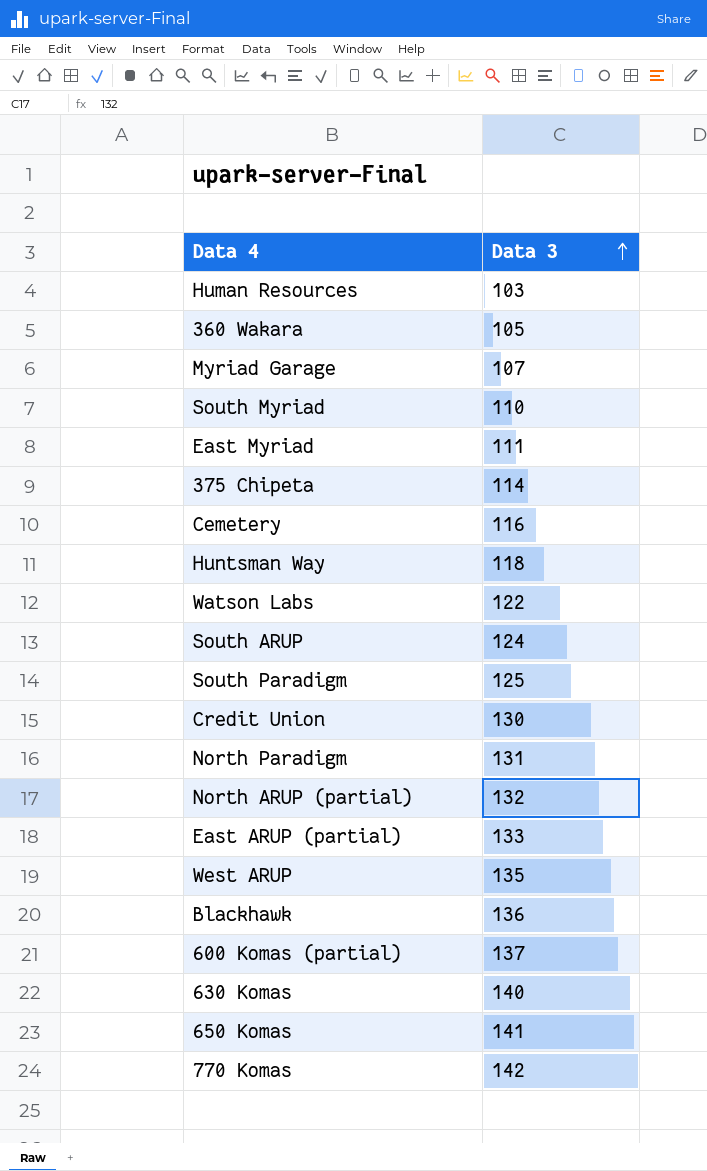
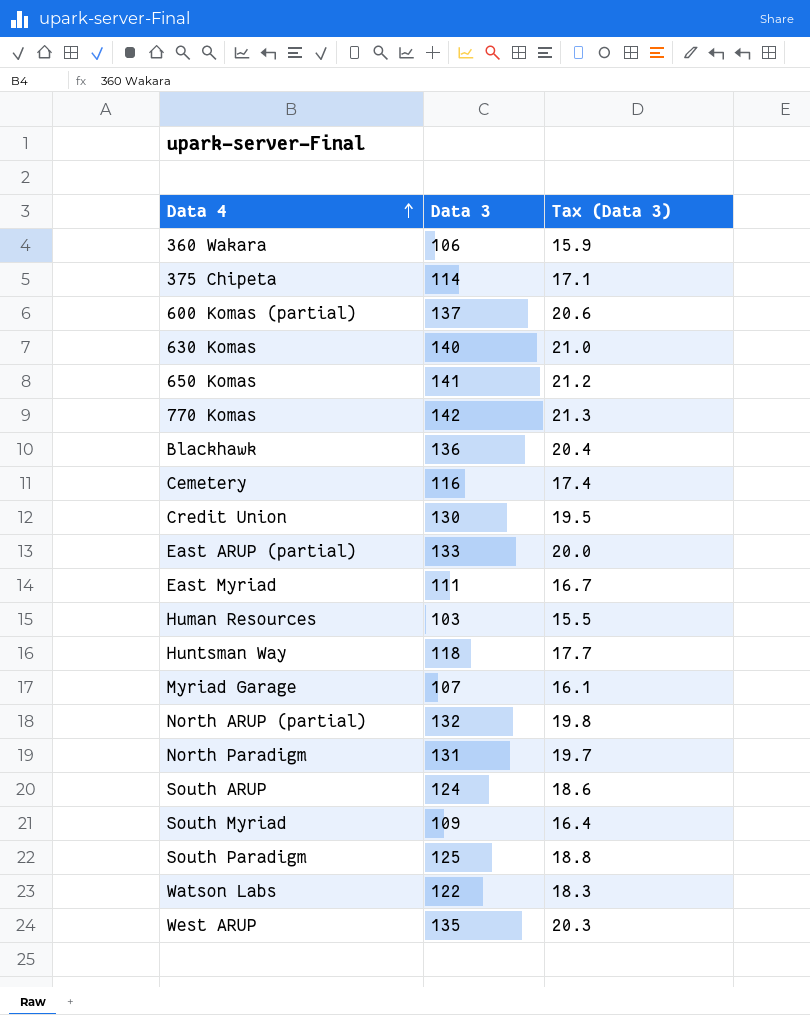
row order: Data 3 ascending -> Data 4 ascending
column Tax (Data 3) | formula: none -> [Data 3] * 0.15
360 Wakara | Data 3: 105 -> 106
South Myriad | Data 3: 110 -> 109

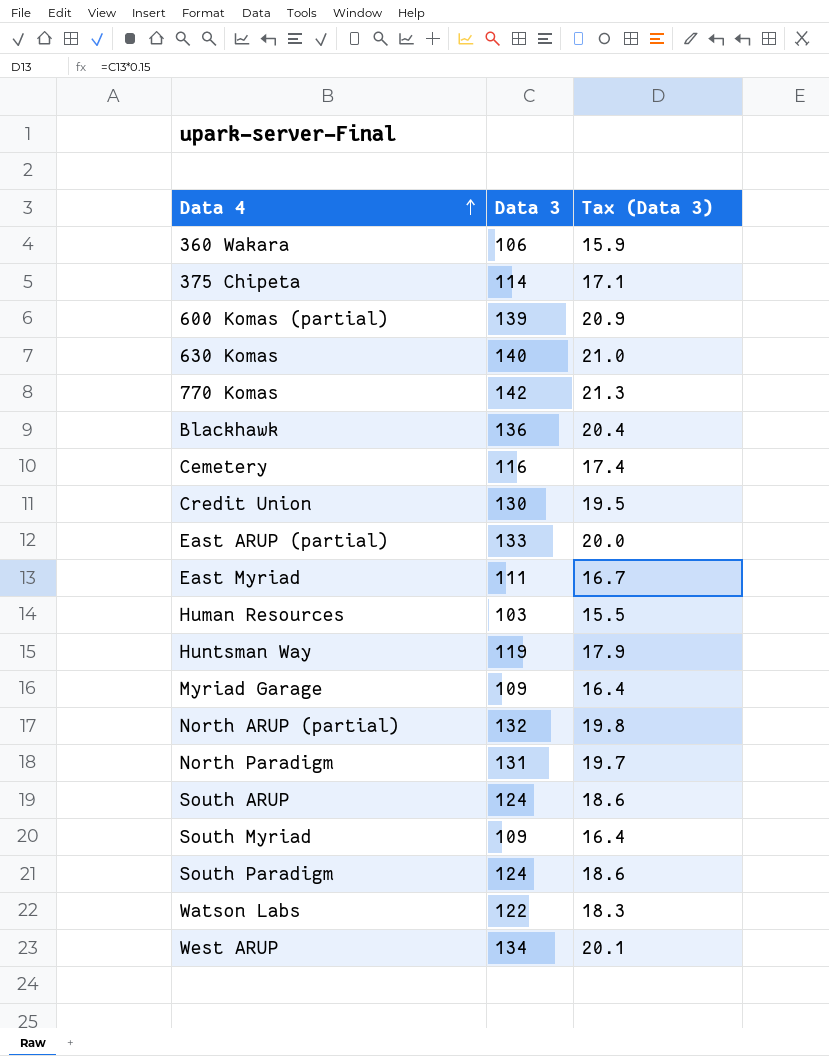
row 650 Komas: 141 | 21.2 -> none
600 Komas (partial) | Data 3: 137 -> 139
600 Komas (partial) | Tax (Data 3): 20.6 -> 20.9
Huntsman Way | Data 3: 118 -> 119
Huntsman Way | Tax (Data 3): 17.7 -> 17.9
Myriad Garage | Data 3: 107 -> 109
Myriad Garage | Tax (Data 3): 16.1 -> 16.4
South Paradigm | Data 3: 125 -> 124
South Paradigm | Tax (Data 3): 18.8 -> 18.6
West ARUP | Data 3: 135 -> 134
West ARUP | Tax (Data 3): 20.3 -> 20.1

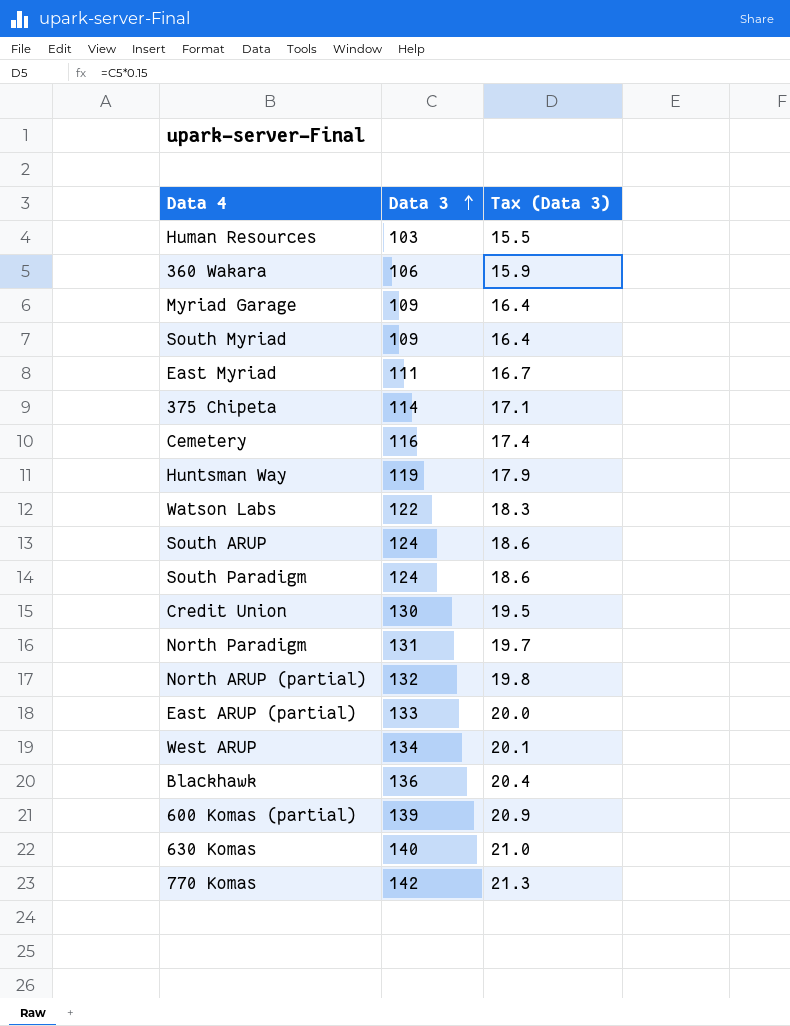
row order: Data 4 ascending -> Data 3 ascending

